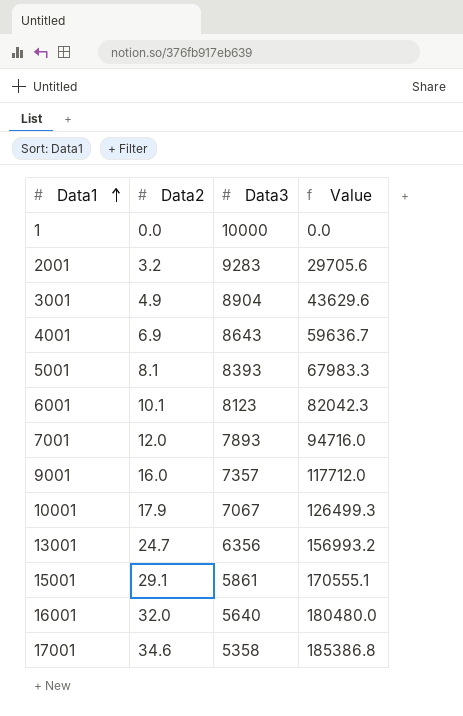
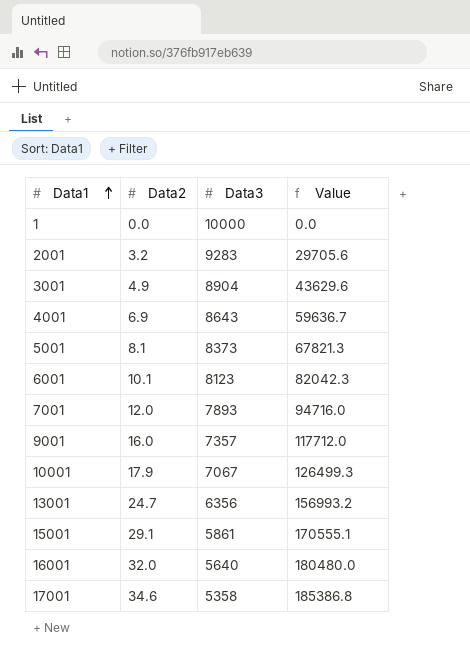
5001 | Data3: 8393 -> 8373
5001 | Value: 67983.3 -> 67821.3

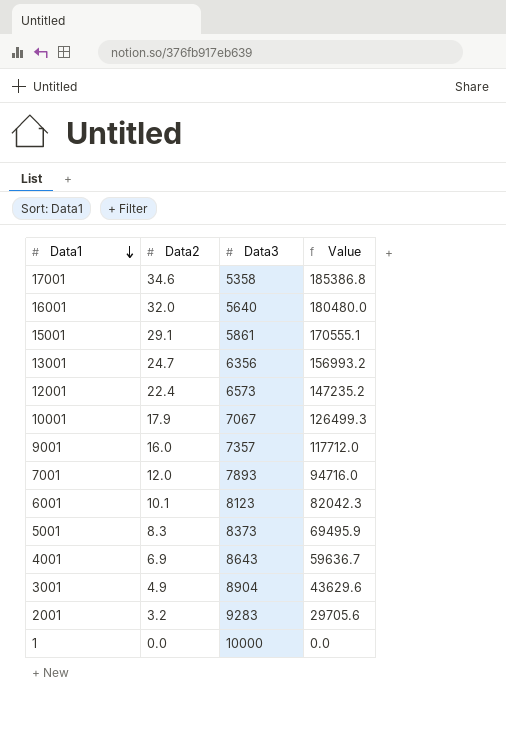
row order: Data1 ascending -> Data1 descending
row 12001: none -> 22.4 | 6573 | 147235.2
5001 | Data2: 8.1 -> 8.3
5001 | Value: 67821.3 -> 69495.9

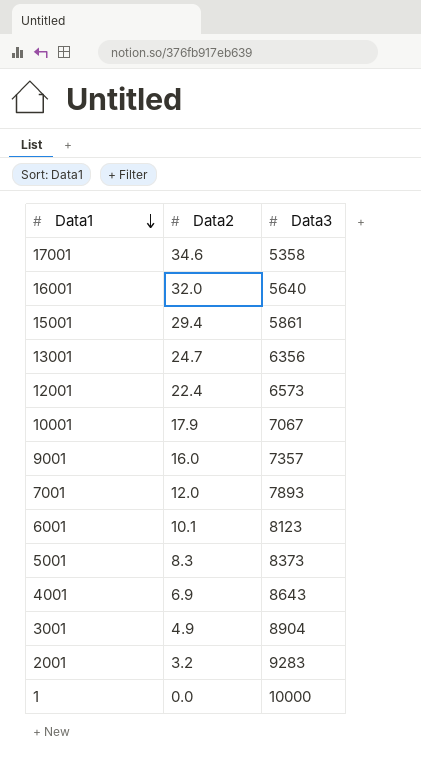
column Value | formula: [Data2] * [Data3] -> none
15001 | Data2: 29.1 -> 29.4

